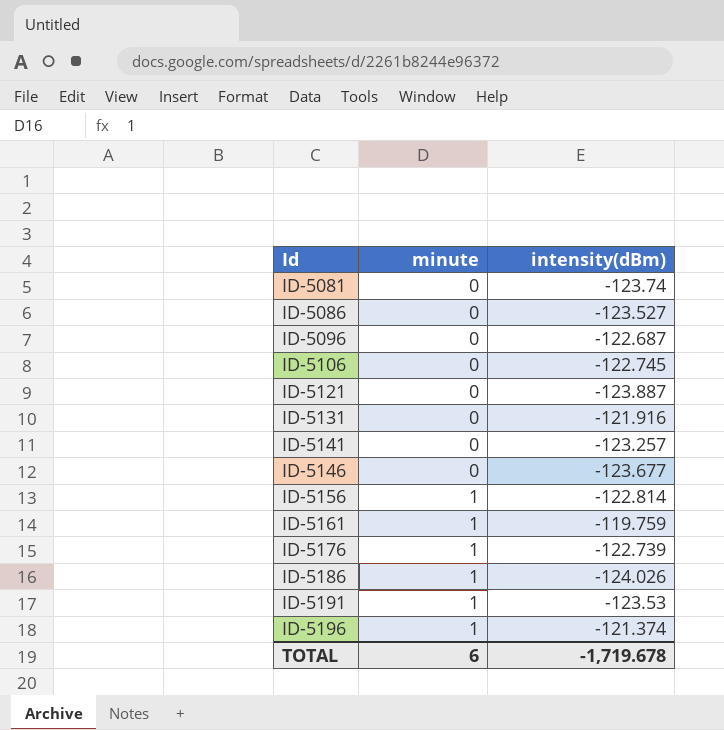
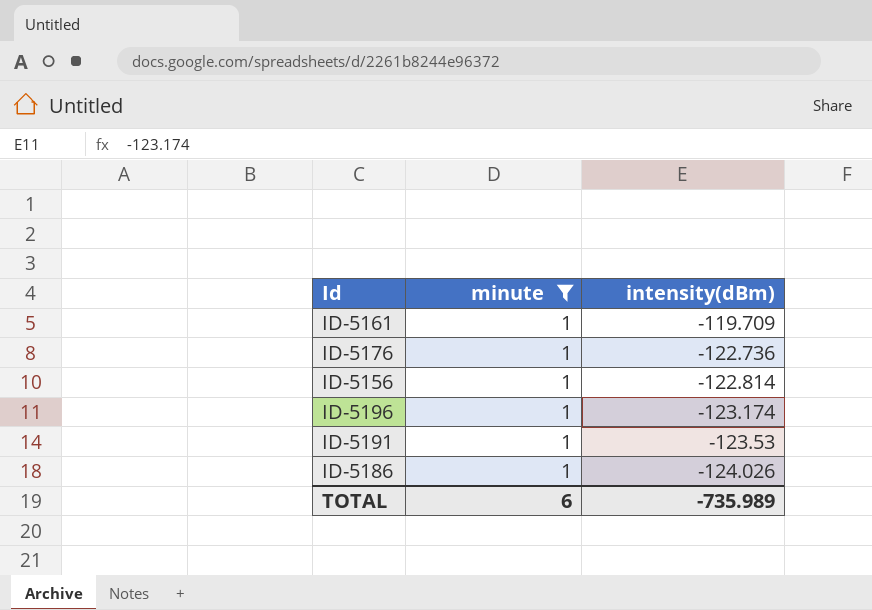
filter: none -> minute = 1
row order: Id ascending -> intensity(dBm) descending
ID-5161 | intensity(dBm): -119.759 -> -119.709
ID-5176 | intensity(dBm): -122.739 -> -122.736
ID-5196 | intensity(dBm): -121.374 -> -123.174
TOTAL | intensity(dBm): -1,719.678 -> -735.989

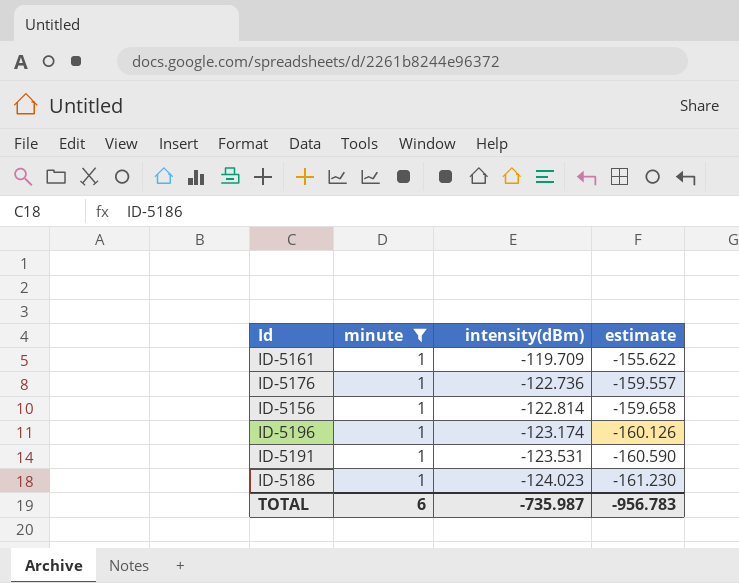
column estimate | formula: none -> [intensity(dBm)] * 1.3
ID-5191 | intensity(dBm): -123.53 -> -123.531
ID-5186 | intensity(dBm): -124.026 -> -124.023
TOTAL | intensity(dBm): -735.989 -> -735.987

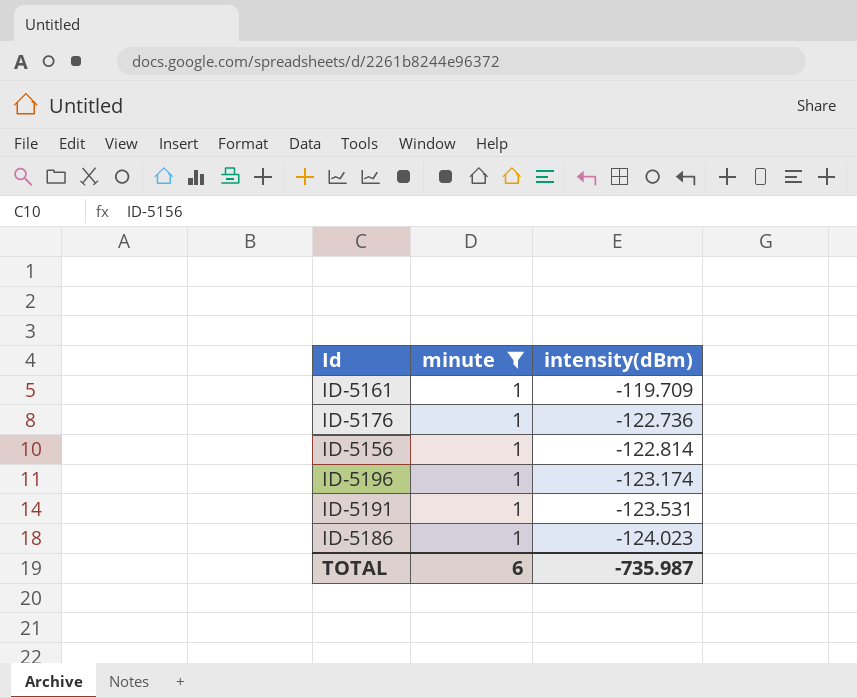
column estimate | formula: [intensity(dBm)] * 1.3 -> none

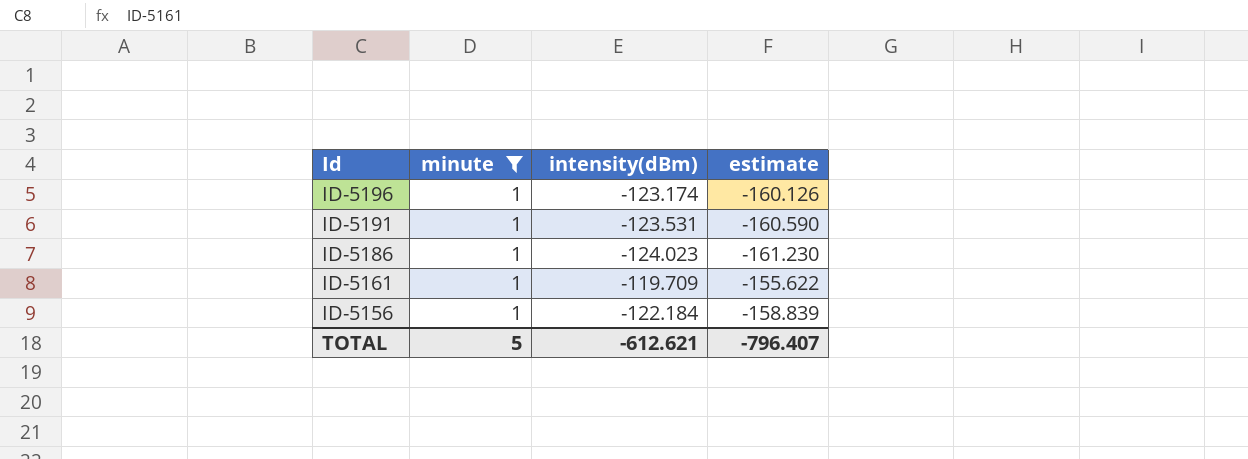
row order: intensity(dBm) descending -> Id descending
column estimate | formula: none -> [intensity(dBm)] * 1.3
row ID-5176: 1 | -122.736 -> none
ID-5156 | intensity(dBm): -122.814 -> -122.184
TOTAL | minute: 6 -> 5
TOTAL | intensity(dBm): -735.987 -> -612.621

